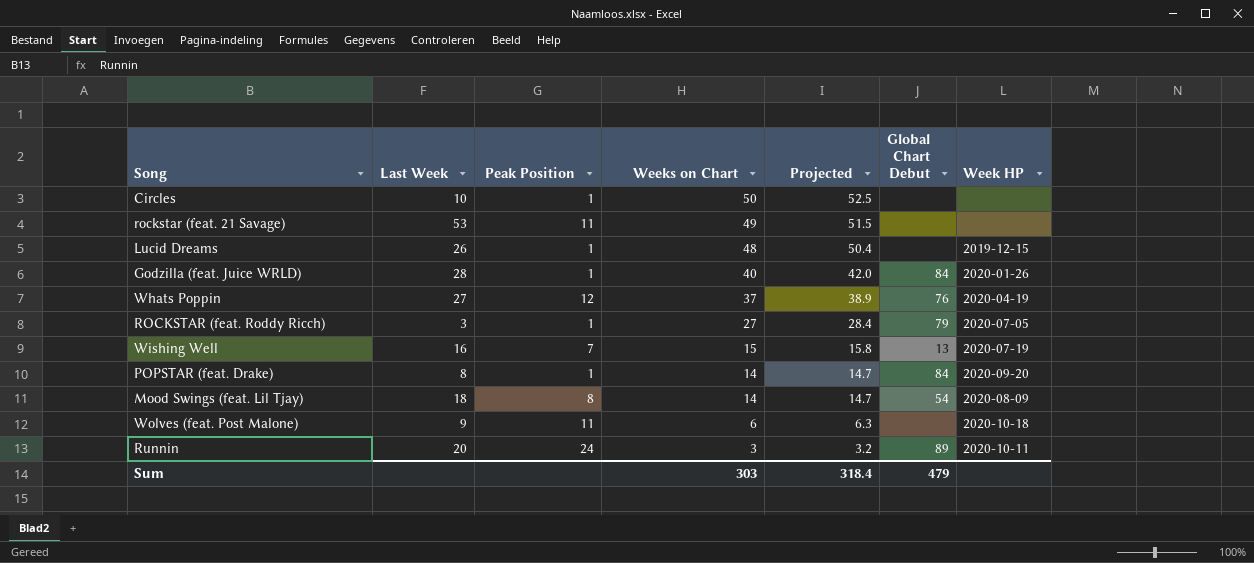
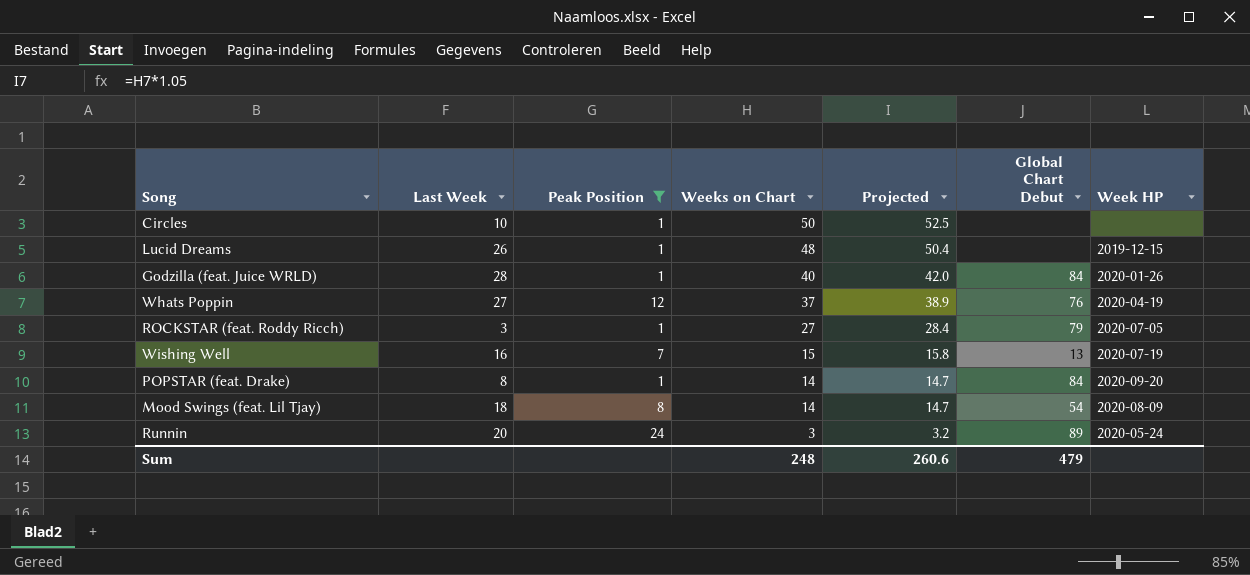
filter: none -> Peak Position != 11
Runnin | Week HP: 2020-10-11 -> 2020-05-24
Sum | Weeks on Chart: 303 -> 248
Sum | Projected: 318.4 -> 260.6

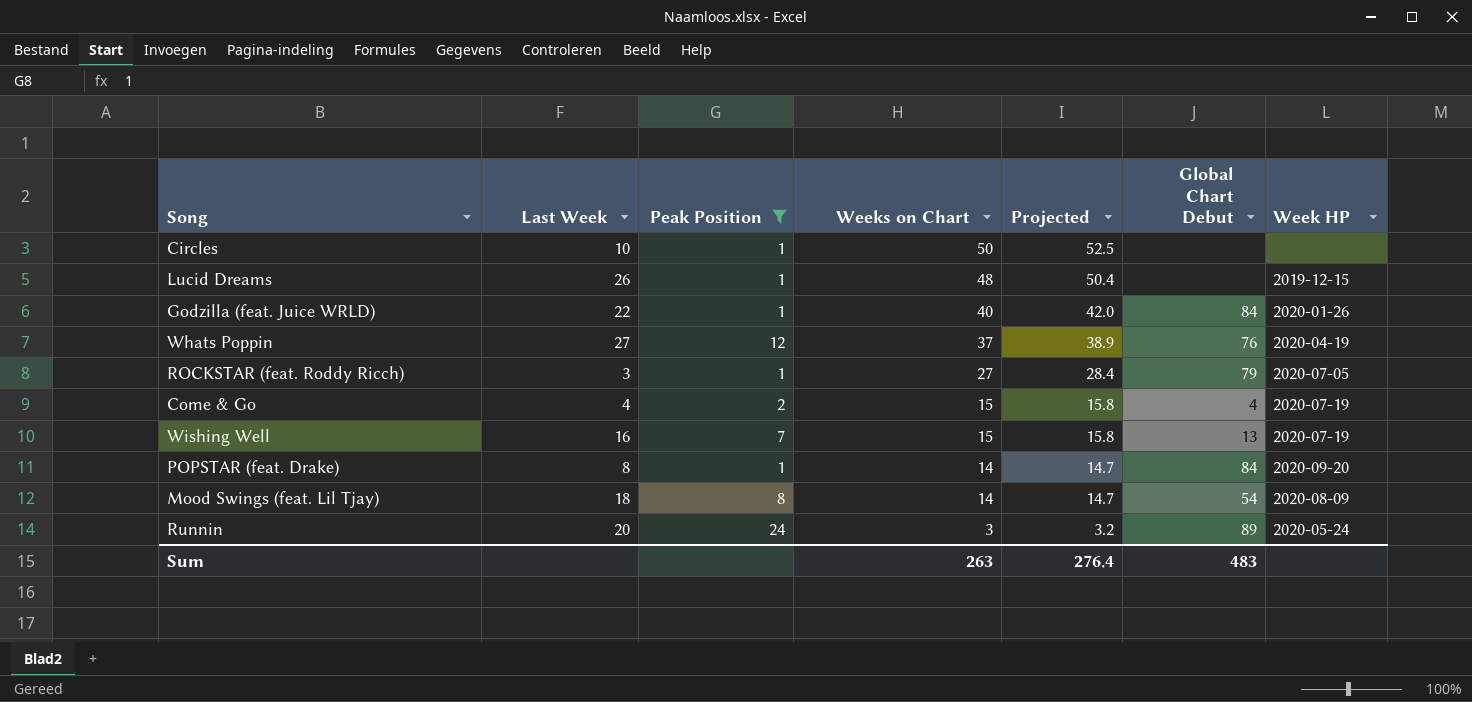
Godzilla (feat. Juice WRLD) | Last Week: 28 -> 22
row Come & Go: none -> 4 | 2 | 15 | 15.8 | 4 | 2020-07-19
Sum | Weeks on Chart: 248 -> 263
Sum | Projected: 260.6 -> 276.4
Sum | Global Chart Debut: 479 -> 483

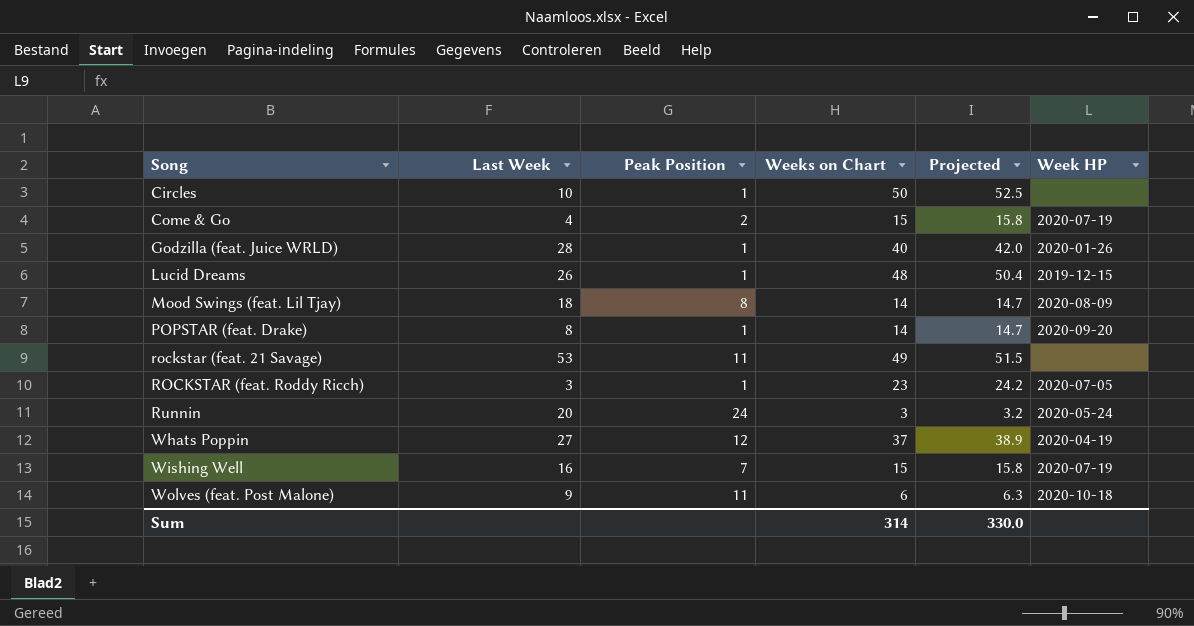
filter: Peak Position != 11 -> none
row order: Weeks on Chart descending -> Song ascending
column Global Chart Debut | position: 6 -> none
Godzilla (feat. Juice WRLD) | Last Week: 22 -> 28
ROCKSTAR (feat. Roddy Ricch) | Weeks on Chart: 27 -> 23
ROCKSTAR (feat. Roddy Ricch) | Projected: 28.4 -> 24.2
Sum | Weeks on Chart: 263 -> 314
Sum | Projected: 276.4 -> 330.0

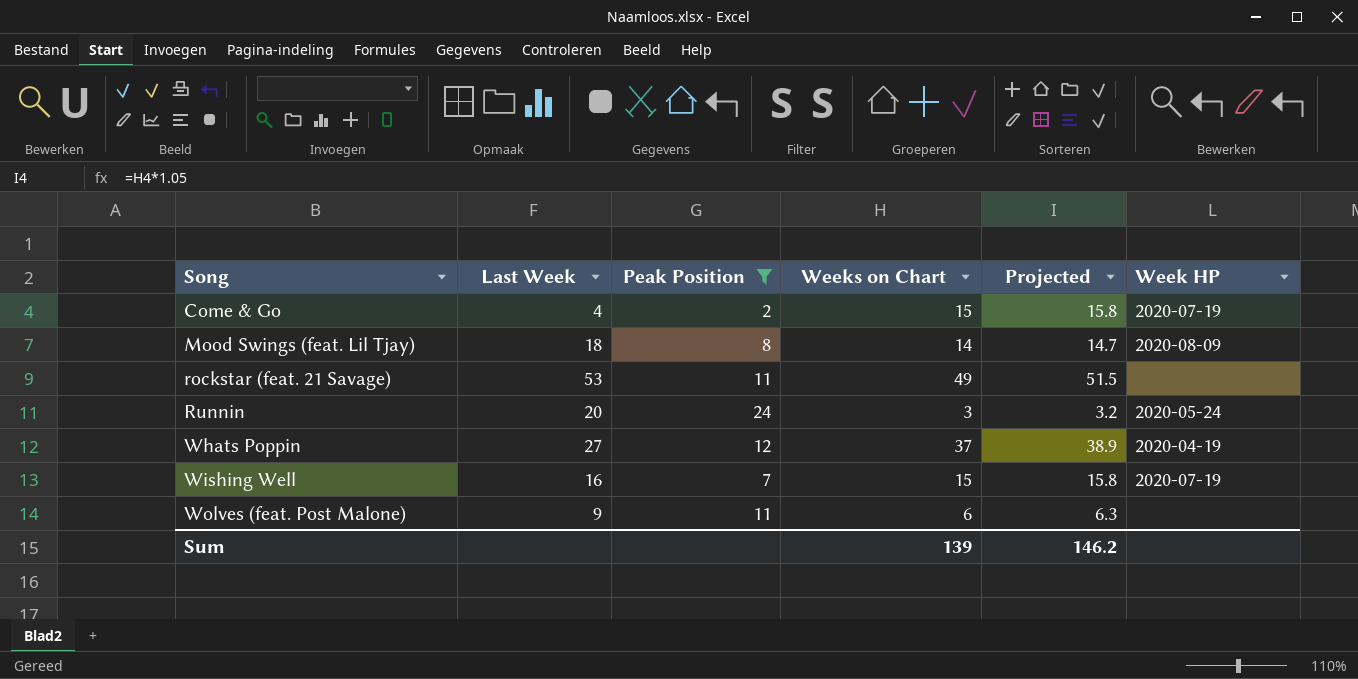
filter: none -> Peak Position != 1
Wolves (feat. Post Malone) | Week HP: 2020-10-18 -> none
Sum | Weeks on Chart: 314 -> 139
Sum | Projected: 330.0 -> 146.2

